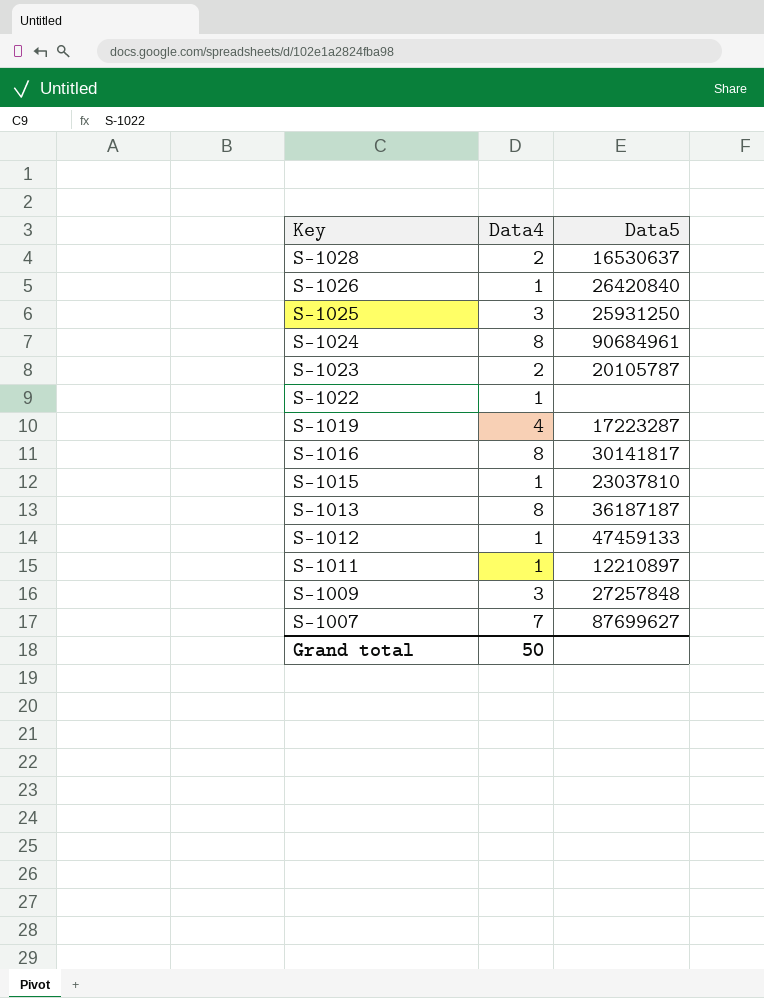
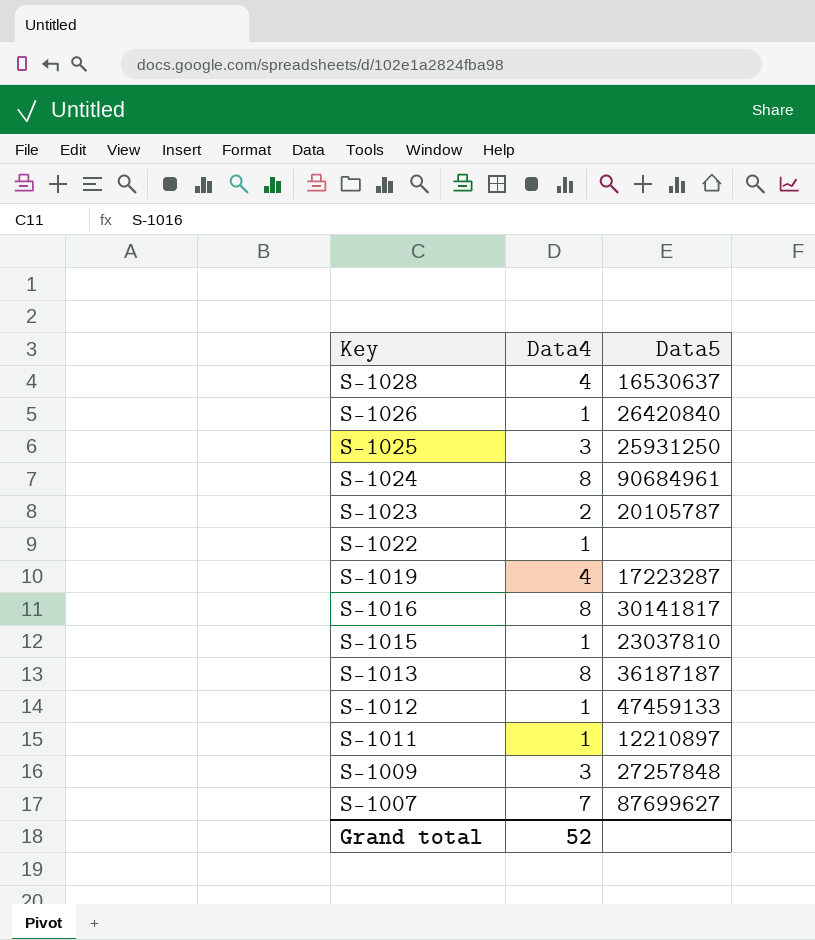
S-1028 | Data4: 2 -> 4
Grand total | Data4: 50 -> 52

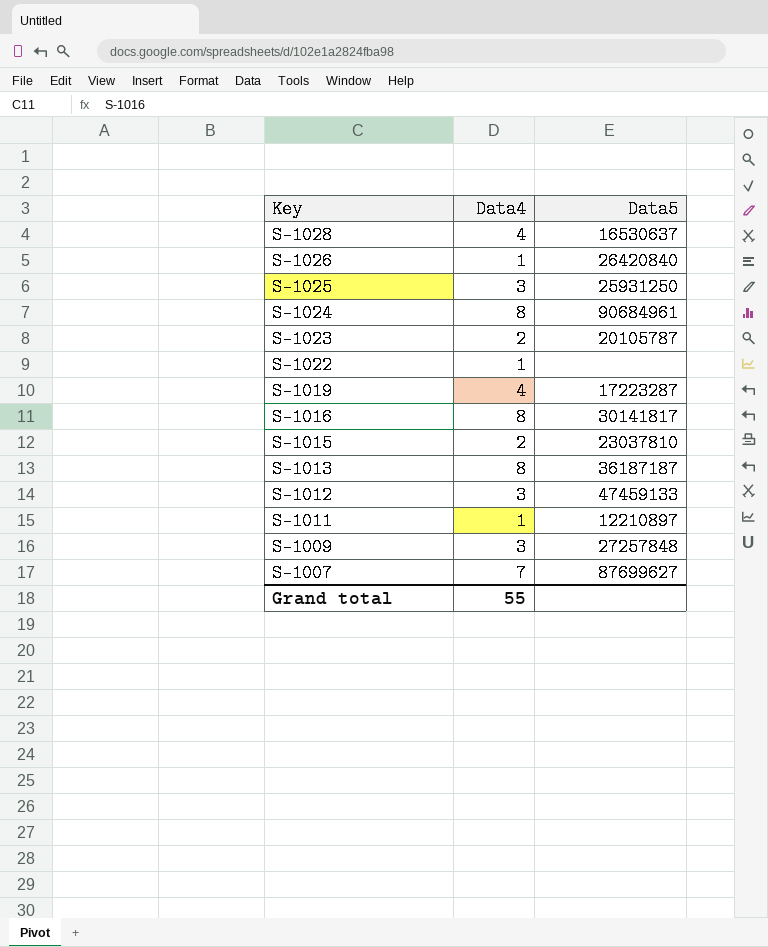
S-1015 | Data4: 1 -> 2
S-1012 | Data4: 1 -> 3
Grand total | Data4: 52 -> 55

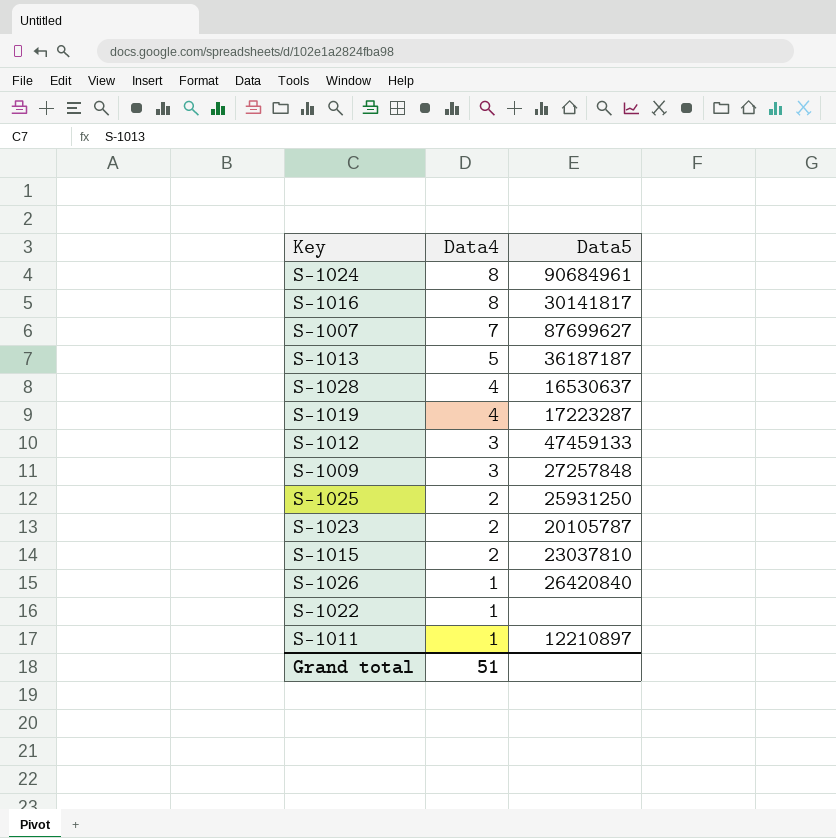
row order: Key descending -> Data4 descending
S-1013 | Data4: 8 -> 5
S-1025 | Data4: 3 -> 2
Grand total | Data4: 55 -> 51

